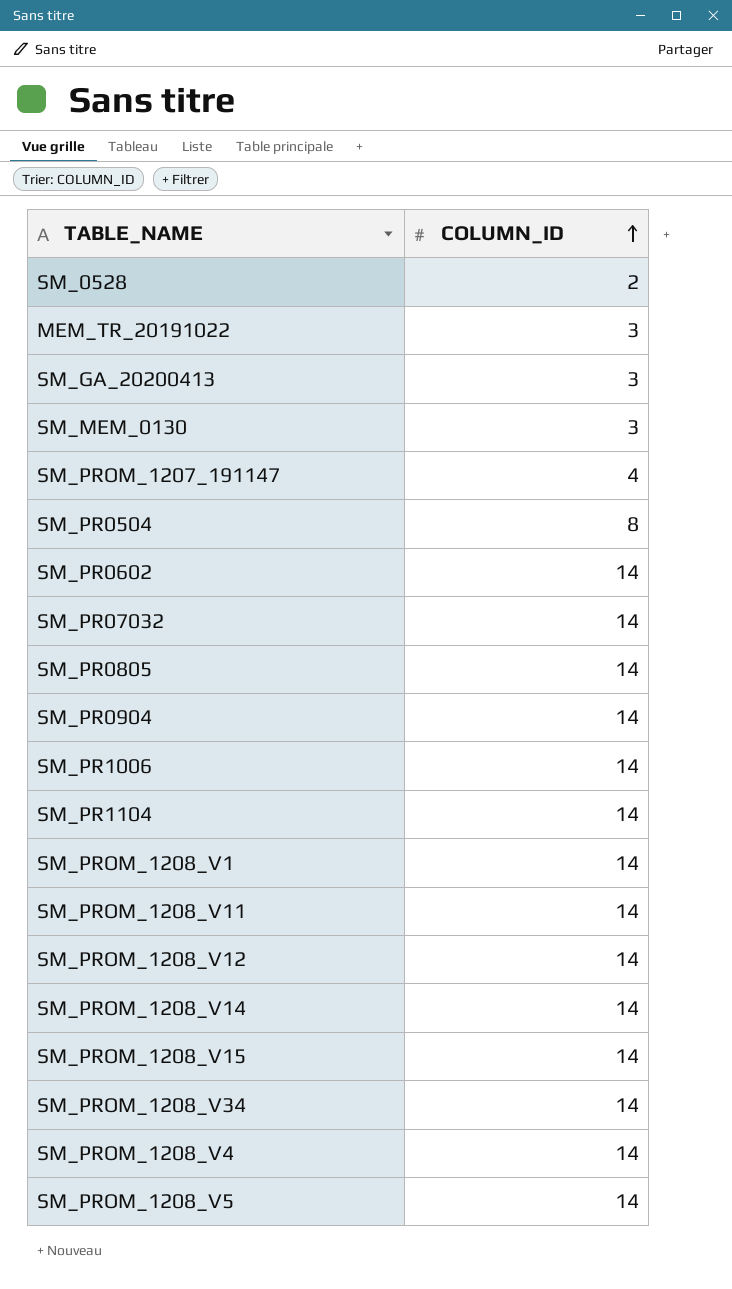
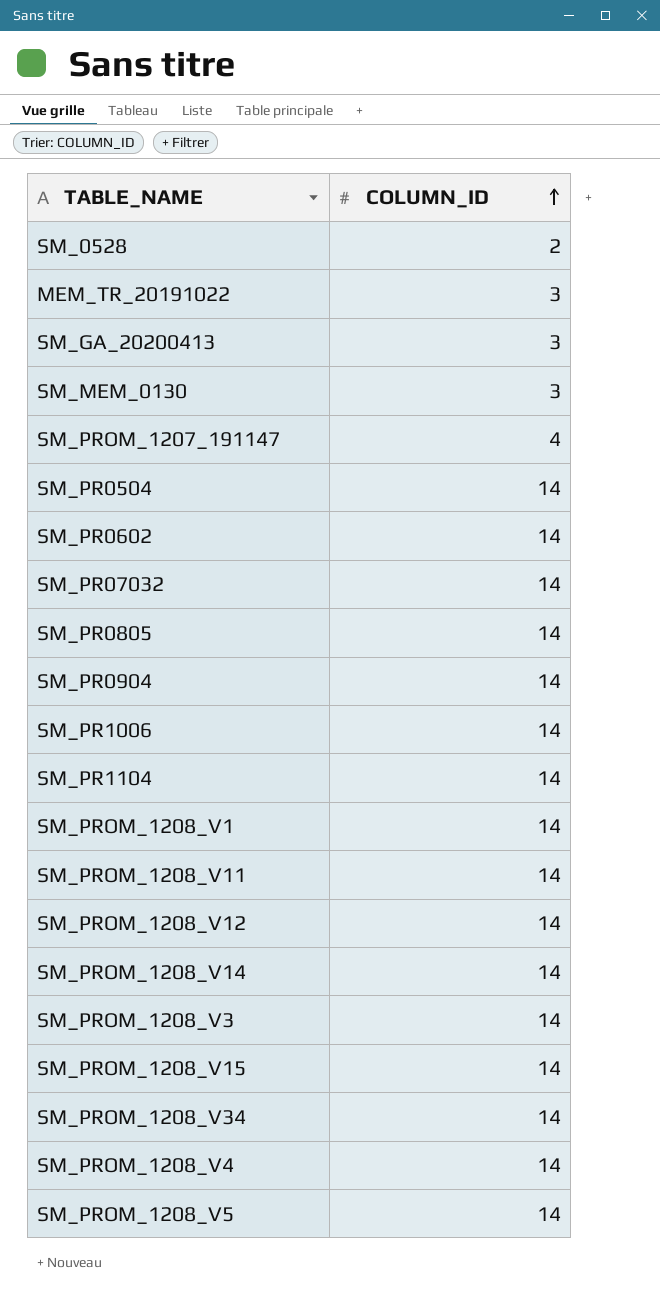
SM_PR0504 | COLUMN_ID: 8 -> 14
row SM_PROM_1208_V3: none -> 14

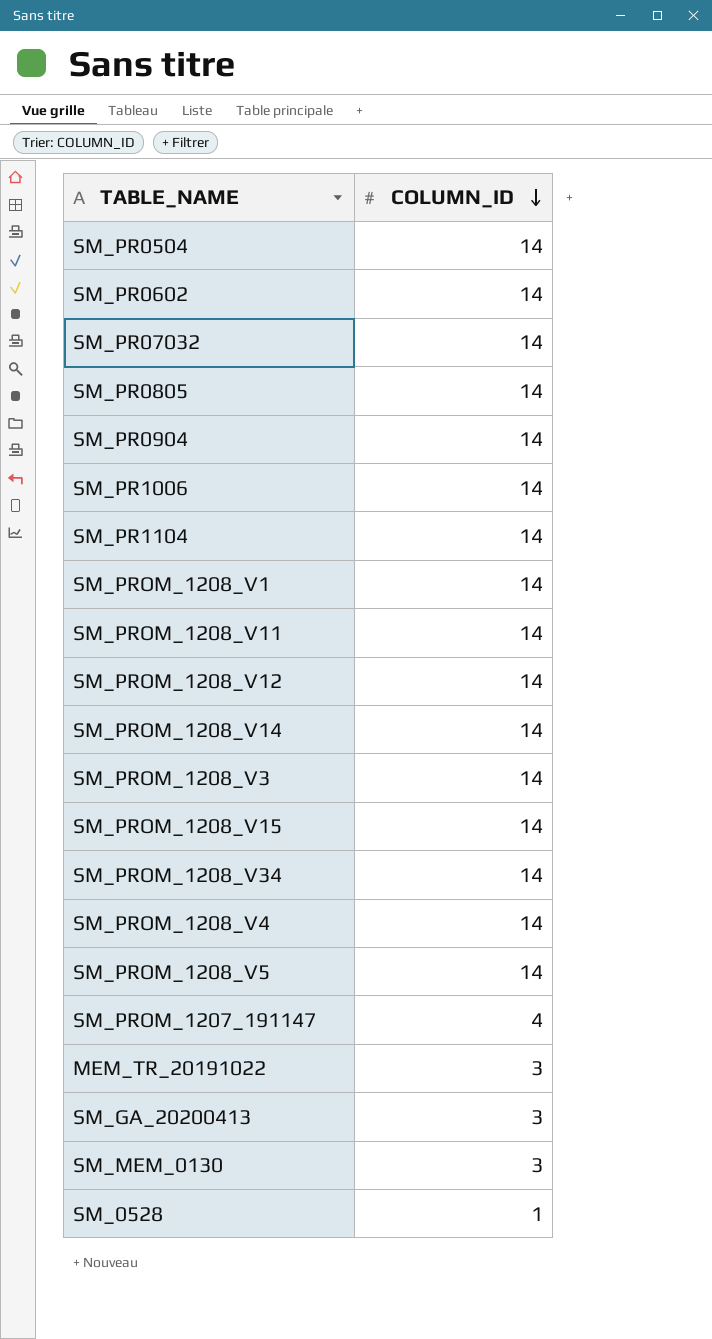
row order: COLUMN_ID ascending -> COLUMN_ID descending
SM_0528 | COLUMN_ID: 2 -> 1

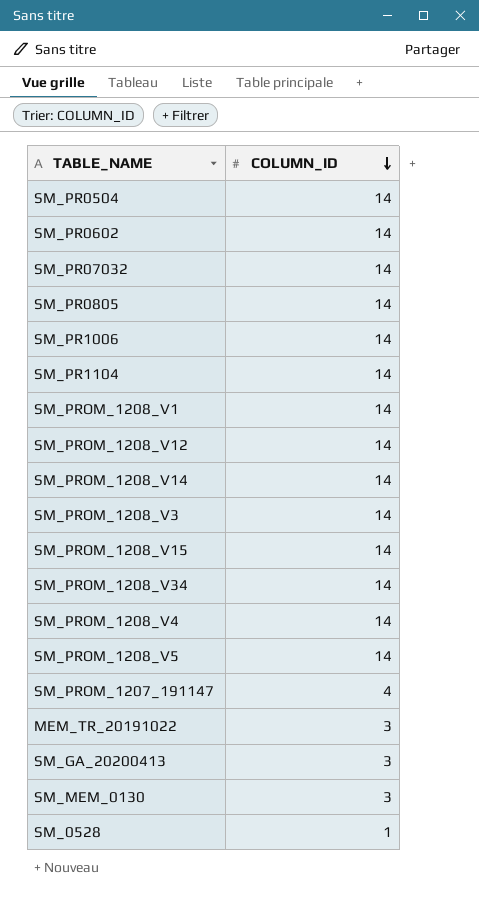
row SM_PR0904: 14 -> none
row SM_PROM_1208_V11: 14 -> none

